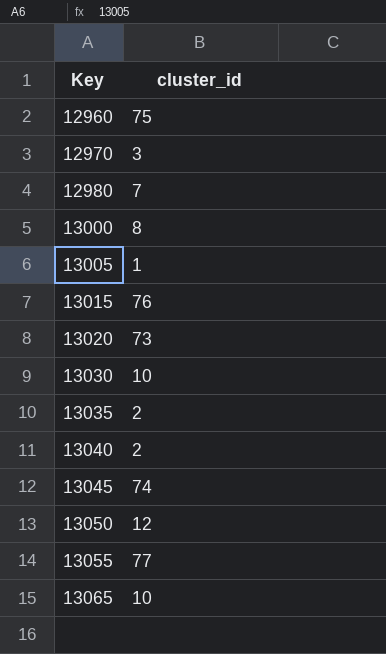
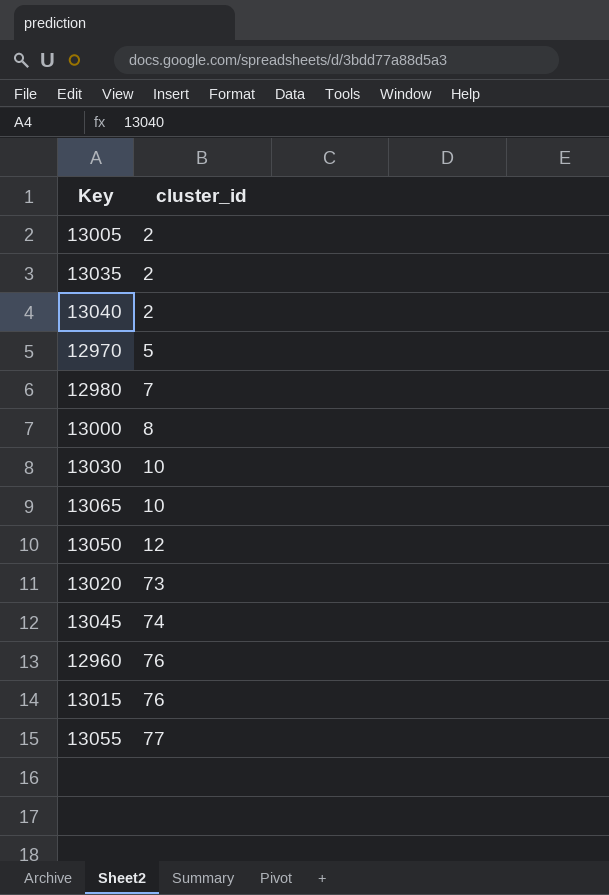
row order: Key ascending -> cluster_id ascending
13005 | cluster_id: 1 -> 2
12970 | cluster_id: 3 -> 5
12960 | cluster_id: 75 -> 76

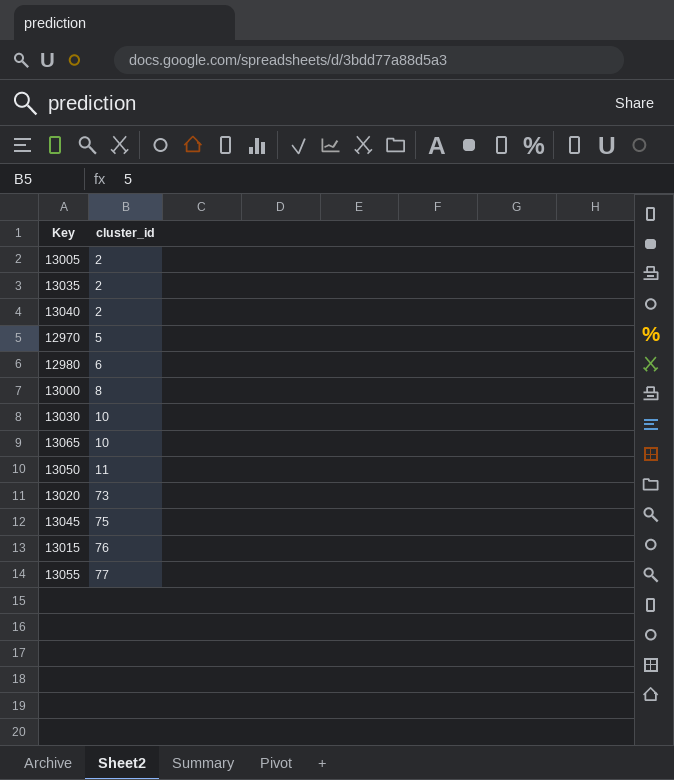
row 12960: 76 -> none
12980 | cluster_id: 7 -> 6
13050 | cluster_id: 12 -> 11
13045 | cluster_id: 74 -> 75

